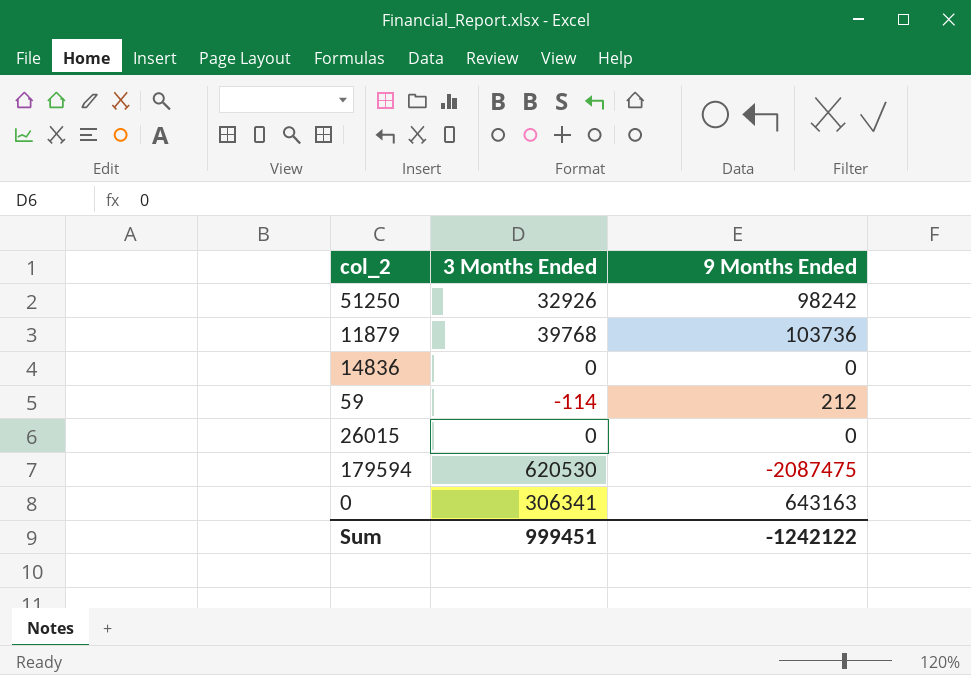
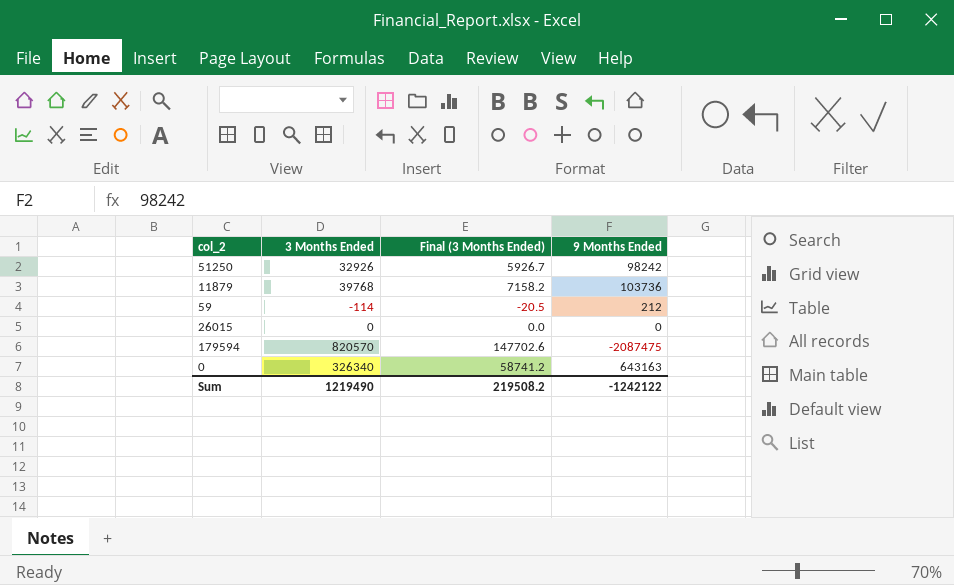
column Final (3 Months Ended) | formula: none -> [3 Months Ended] * 0.18
row 14836: 0 | 0 -> none
179594 | 3 Months Ended: 620530 -> 820570
0 | 3 Months Ended: 306341 -> 326340
Sum | 3 Months Ended: 999451 -> 1219490

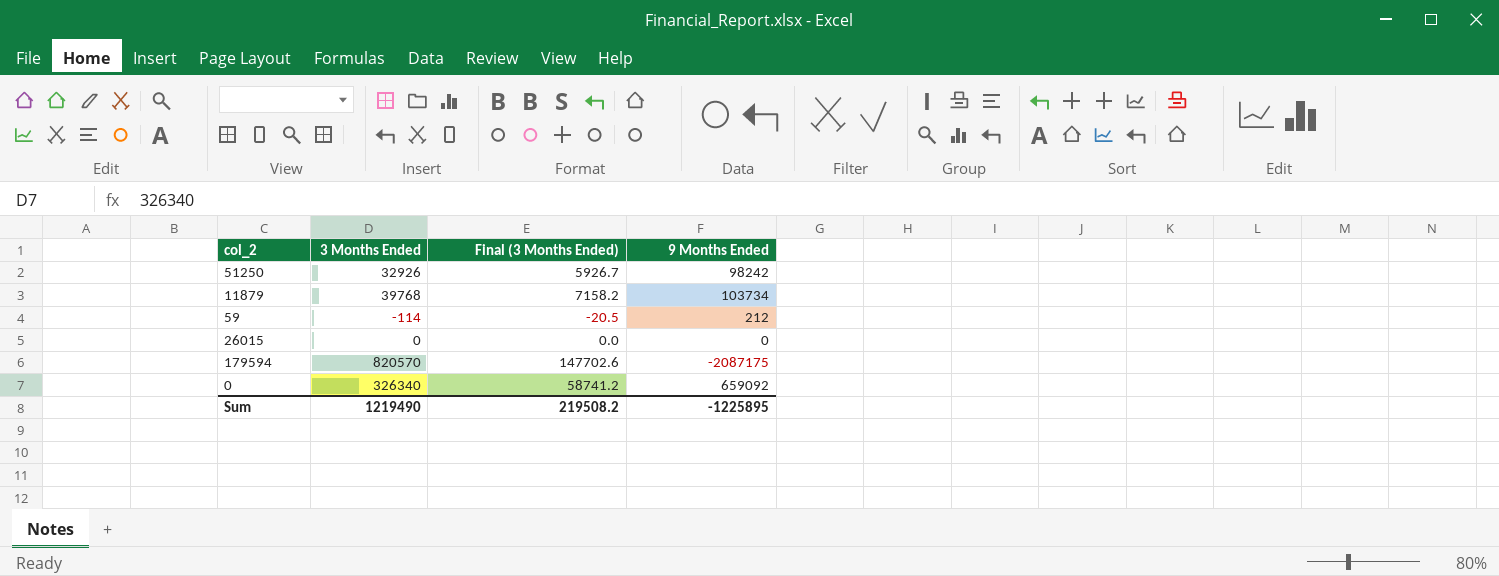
11879 | 9 Months Ended: 103736 -> 103734
179594 | 9 Months Ended: -2087475 -> -2087175
0 | 9 Months Ended: 643163 -> 659092
Sum | 9 Months Ended: -1242122 -> -1225895

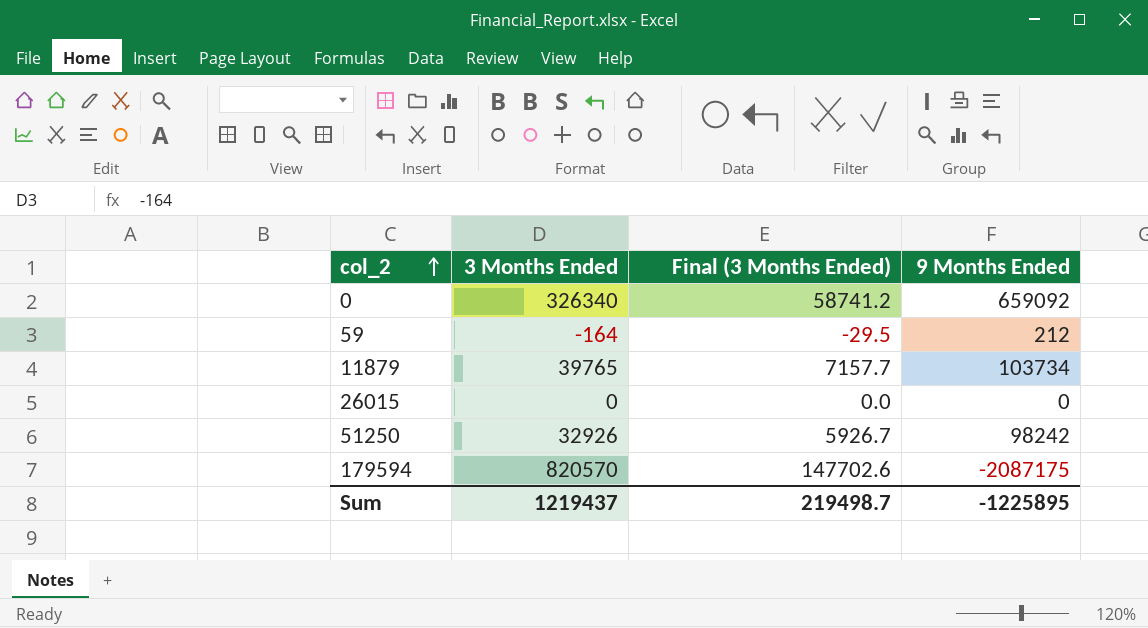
row order: none -> col_2 ascending
59 | 3 Months Ended: -114 -> -164
59 | Final (3 Months Ended): -20.5 -> -29.5
11879 | 3 Months Ended: 39768 -> 39765
11879 | Final (3 Months Ended): 7158.2 -> 7157.7
Sum | 3 Months Ended: 1219490 -> 1219437
Sum | Final (3 Months Ended): 219508.2 -> 219498.7

